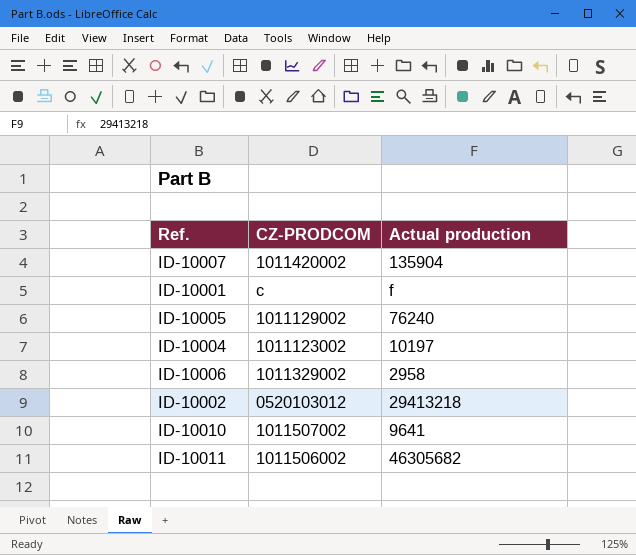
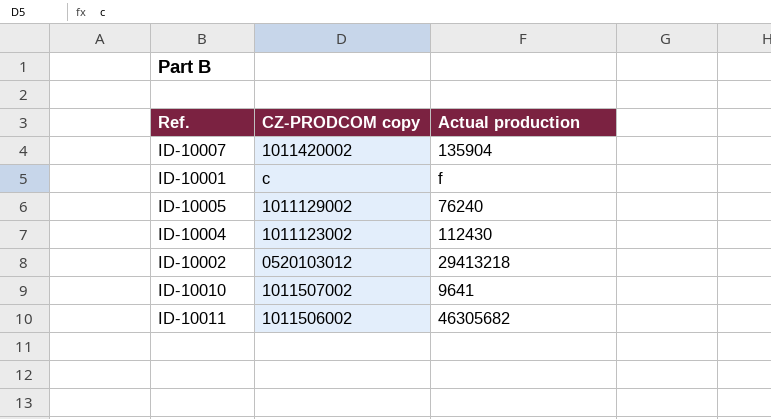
column name: CZ-PRODCOM -> CZ-PRODCOM copy
row ID-10006: 1011329002 | 2958 -> none
ID-10004 | Actual production: 10197 -> 112430

